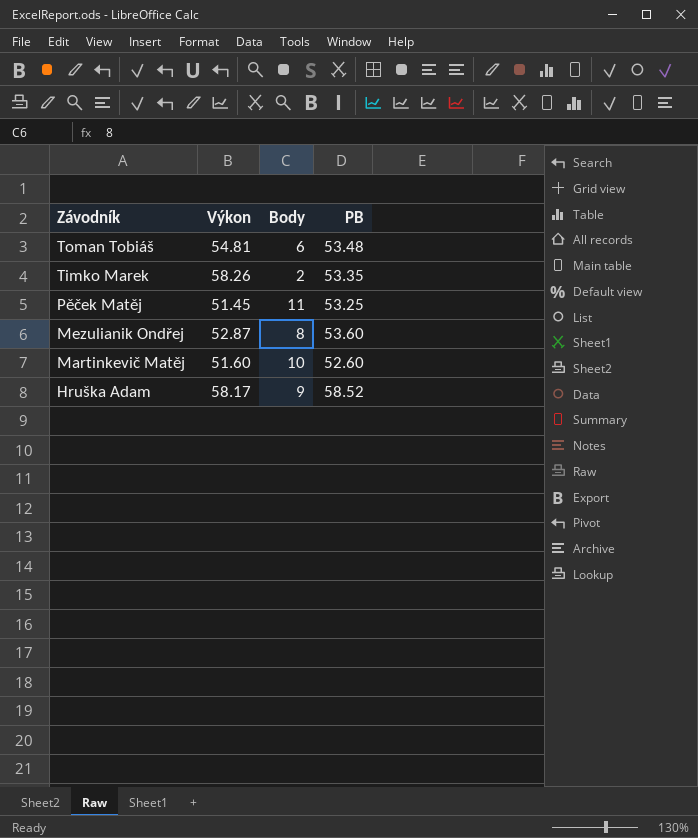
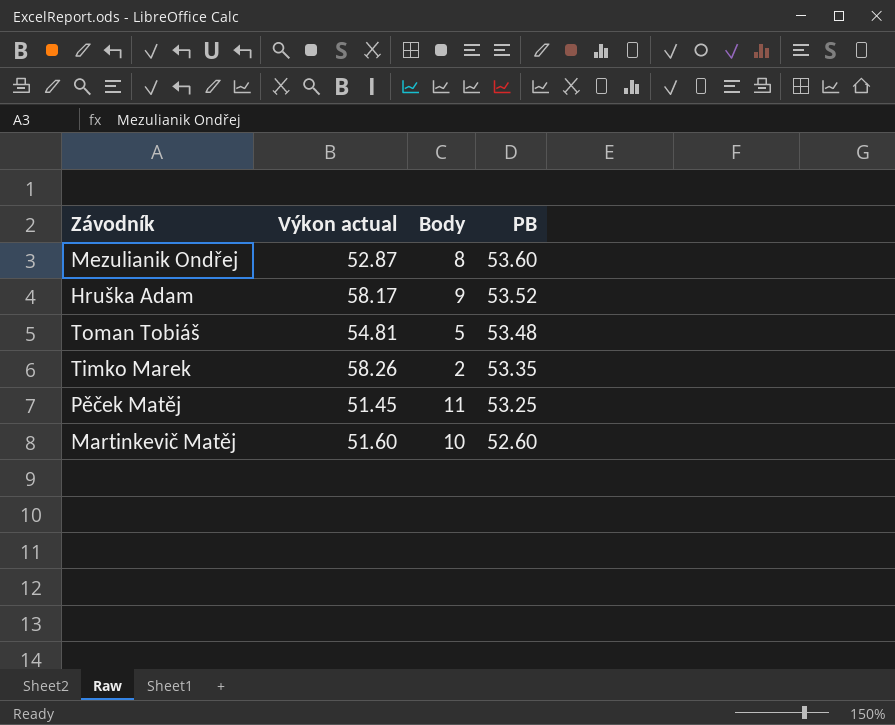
row order: Závodník descending -> PB descending
column name: Výkon -> Výkon actual
Hruška Adam | PB: 58.52 -> 53.52
Toman Tobiáš | Body: 6 -> 5

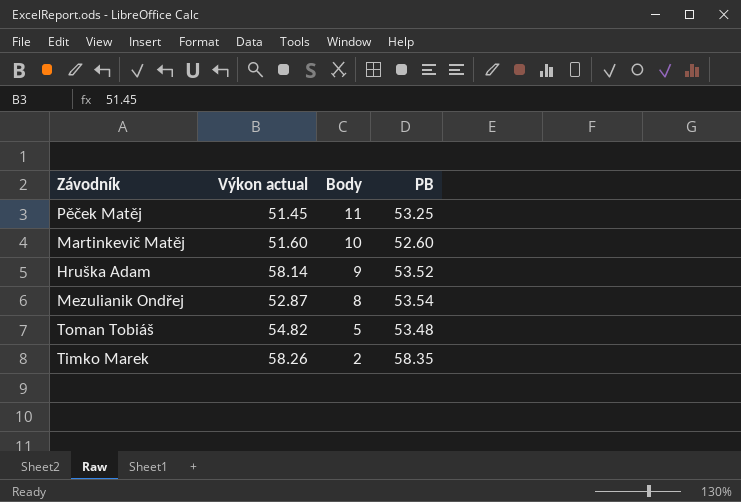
row order: PB descending -> Body descending
Hruška Adam | Výkon actual: 58.17 -> 58.14
Mezulianik Ondřej | PB: 53.60 -> 53.54
Toman Tobiáš | Výkon actual: 54.81 -> 54.82
Timko Marek | PB: 53.35 -> 58.35

